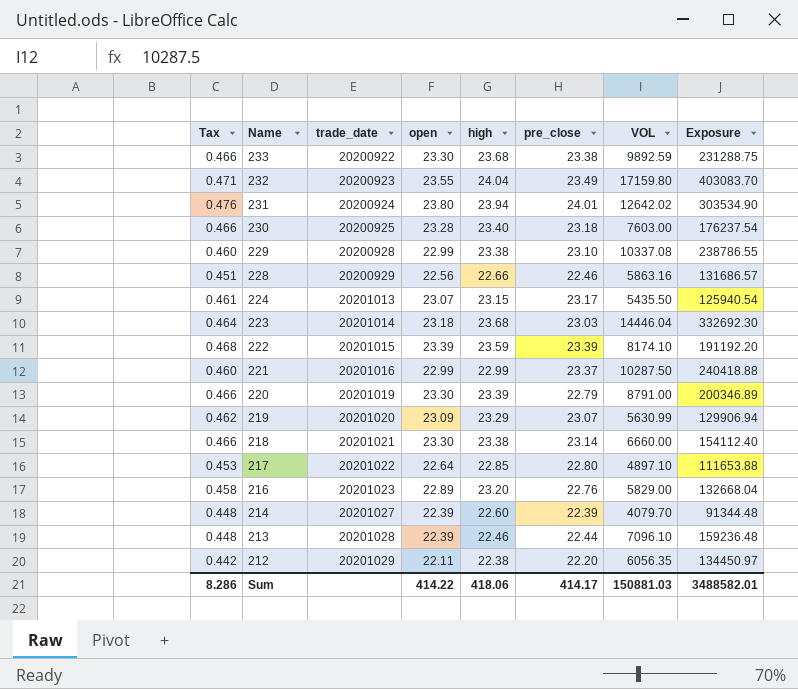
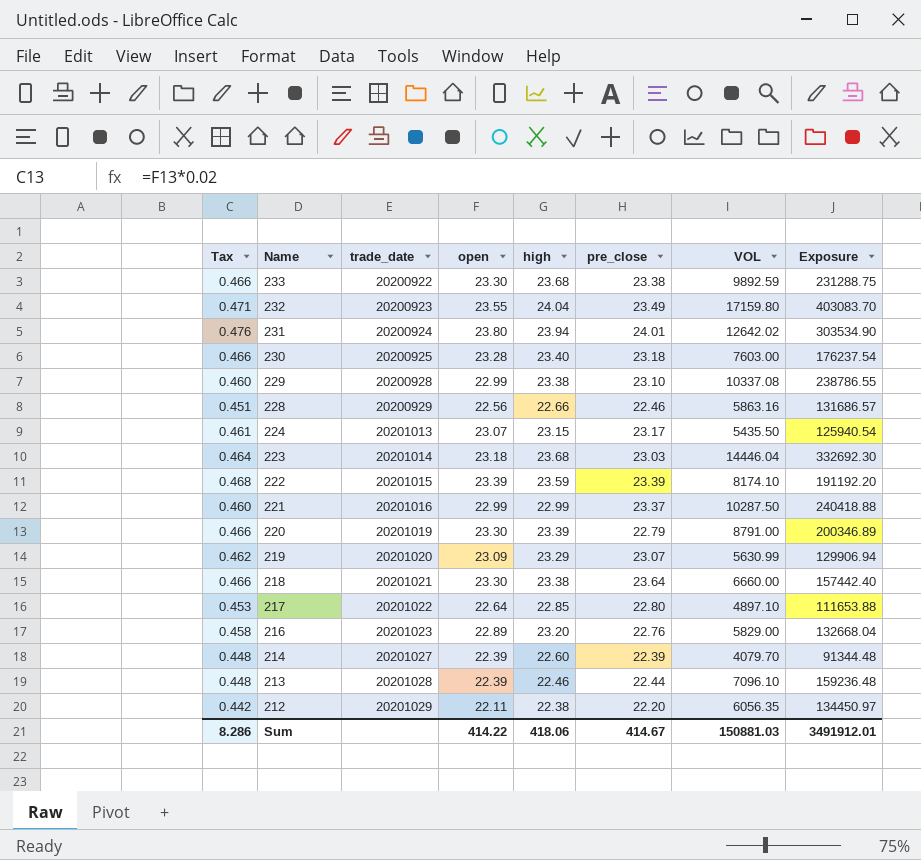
218 | pre_close: 23.14 -> 23.64
218 | Exposure: 154112.40 -> 157442.40
Sum | pre_close: 414.17 -> 414.67
Sum | Exposure: 3488582.01 -> 3491912.01

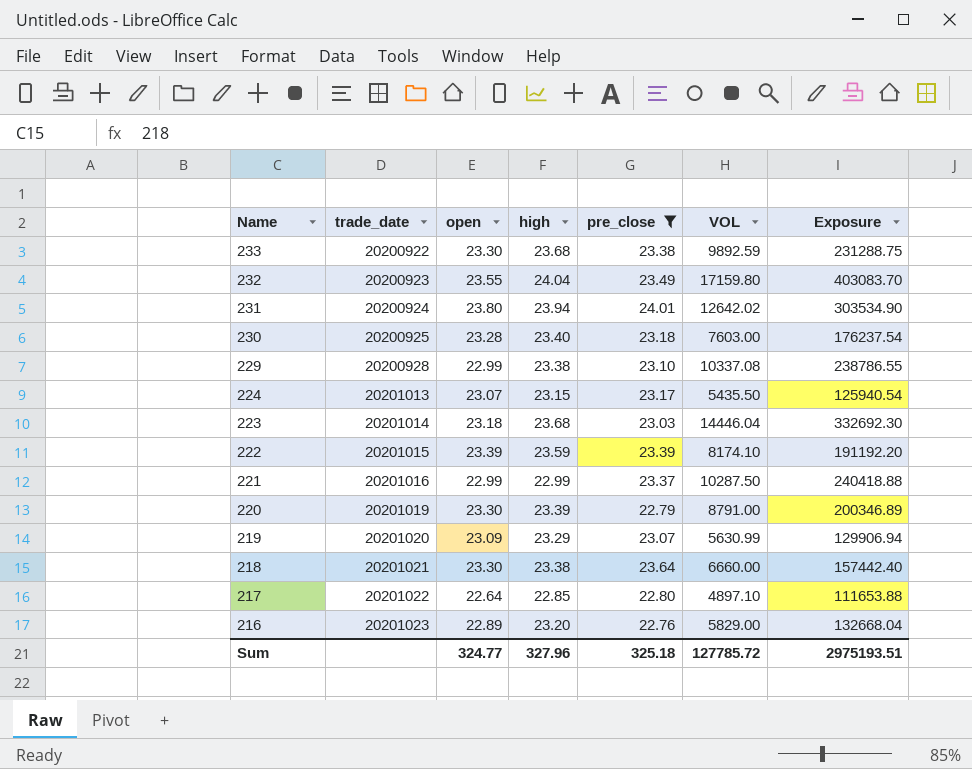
filter: none -> pre_close >= 22.76
column Tax | formula: [open] * 0.02 -> none
Sum | open: 414.22 -> 324.77
Sum | high: 418.06 -> 327.96
Sum | pre_close: 414.67 -> 325.18
Sum | VOL: 150881.03 -> 127785.72
Sum | Exposure: 3491912.01 -> 2975193.51

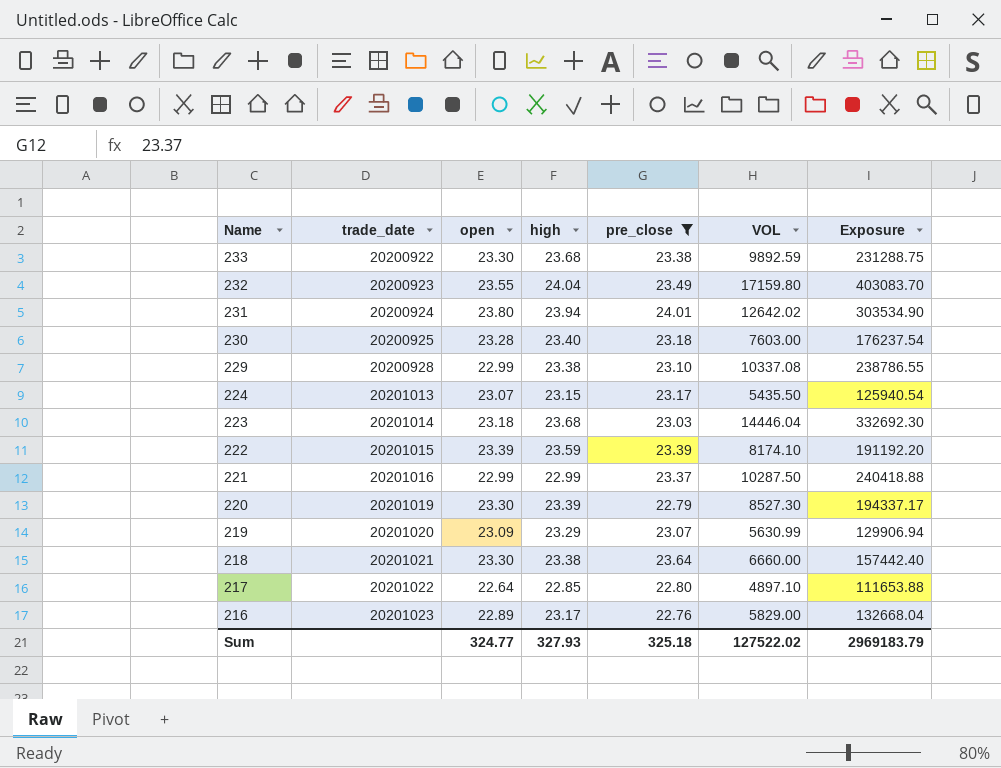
220 | VOL: 8791.00 -> 8527.30
220 | Exposure: 200346.89 -> 194337.17
216 | high: 23.20 -> 23.17
Sum | high: 327.96 -> 327.93
Sum | VOL: 127785.72 -> 127522.02
Sum | Exposure: 2975193.51 -> 2969183.79

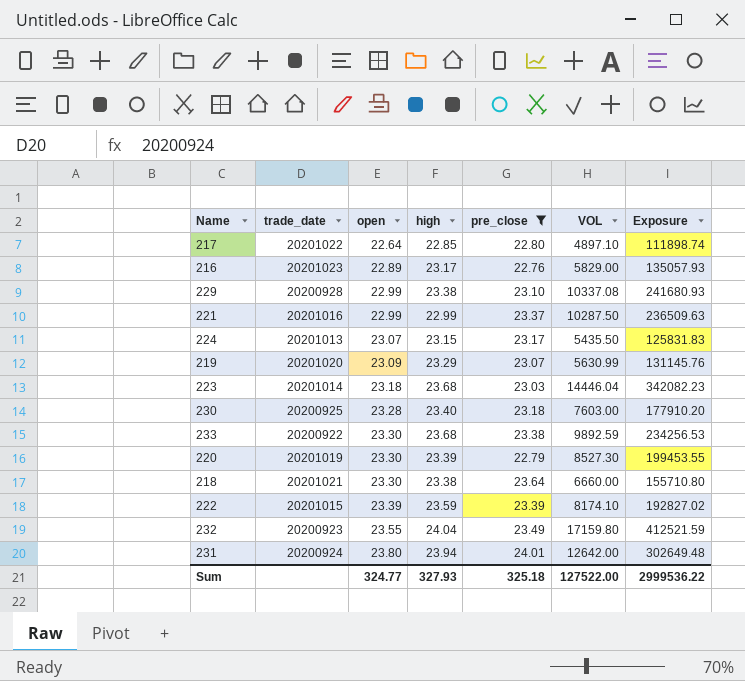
row order: Name descending -> open ascending
column Exposure | formula: [pre_close] * [VOL] -> [high] * [VOL]
231 | VOL: 12642.02 -> 12642.00
Sum | VOL: 127522.02 -> 127522.00
Sum | Exposure: 2969183.79 -> 2999536.22

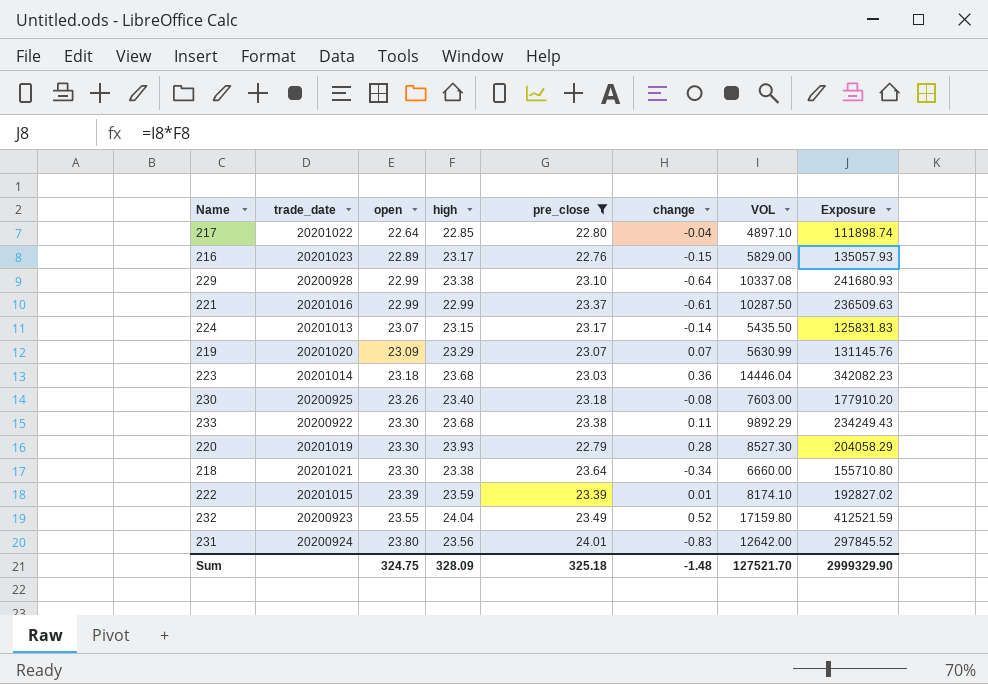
column change | position: none -> 6
230 | open: 23.28 -> 23.26
233 | VOL: 9892.59 -> 9892.29
233 | Exposure: 234256.53 -> 234249.43
220 | high: 23.39 -> 23.93
220 | Exposure: 199453.55 -> 204058.29
231 | high: 23.94 -> 23.56
231 | Exposure: 302649.48 -> 297845.52
Sum | open: 324.77 -> 324.75
Sum | high: 327.93 -> 328.09
Sum | VOL: 127522.00 -> 127521.70
Sum | Exposure: 2999536.22 -> 2999329.90

